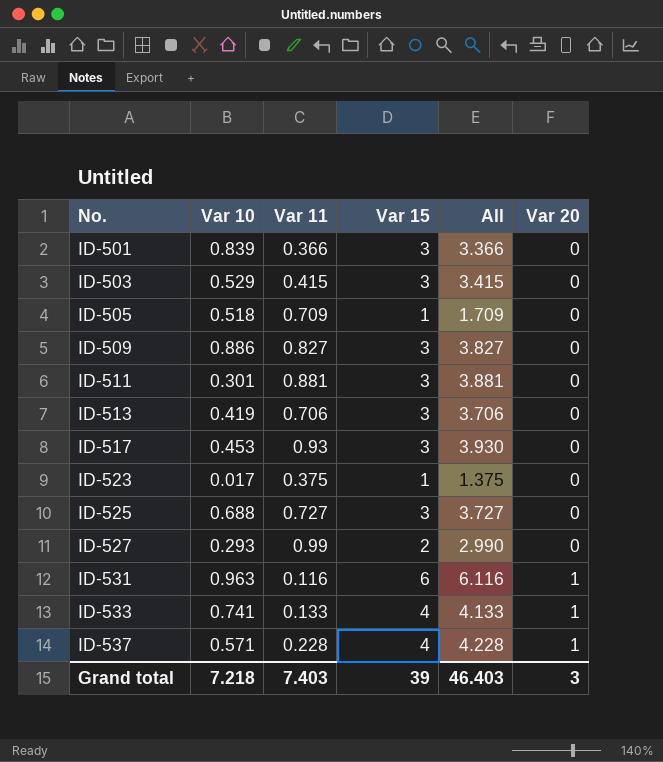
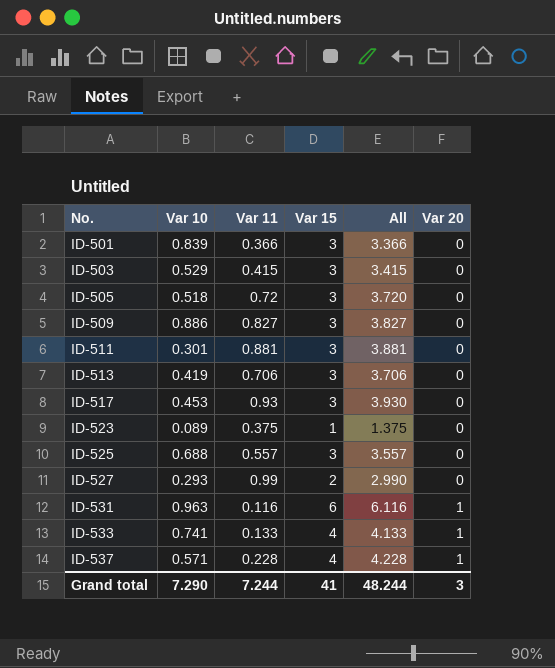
ID-505 | Var 11: 0.709 -> 0.72
ID-505 | Var 15: 1 -> 3
ID-505 | All: 1.709 -> 3.720
ID-523 | Var 10: 0.017 -> 0.089
ID-525 | Var 11: 0.727 -> 0.557
ID-525 | All: 3.727 -> 3.557
Grand total | Var 10: 7.218 -> 7.290
Grand total | Var 11: 7.403 -> 7.244
Grand total | Var 15: 39 -> 41
Grand total | All: 46.403 -> 48.244

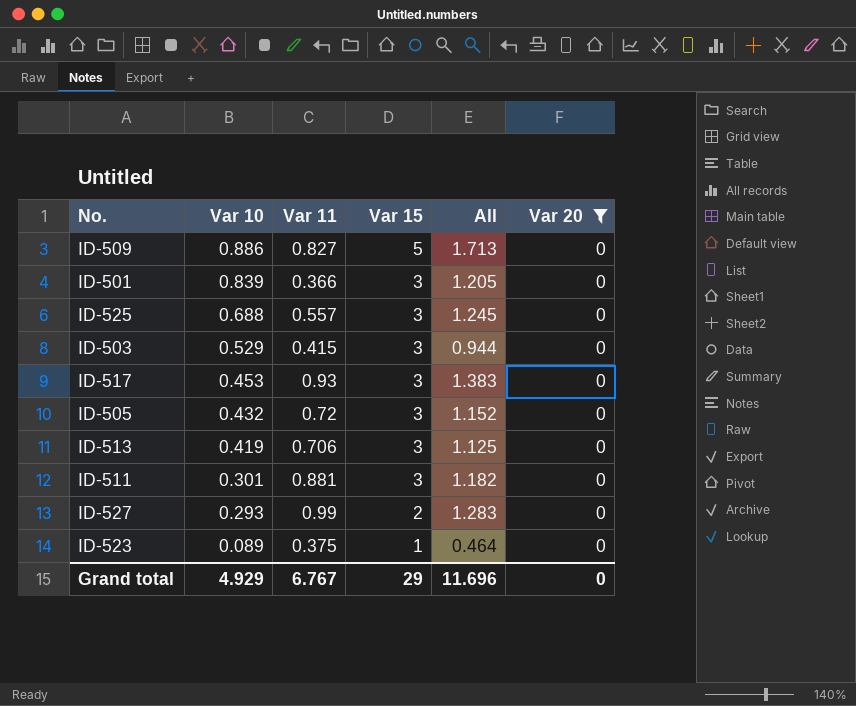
filter: none -> Var 20 = 0
row order: No. ascending -> Var 10 descending
column All | formula: [Var 11] + [Var 15] -> [Var 10] + [Var 11]
ID-509 | Var 15: 3 -> 5
ID-505 | Var 10: 0.518 -> 0.432
Grand total | Var 10: 7.290 -> 4.929
Grand total | Var 11: 7.244 -> 6.767
Grand total | Var 15: 41 -> 29
Grand total | All: 48.244 -> 11.696
Grand total | Var 20: 3 -> 0

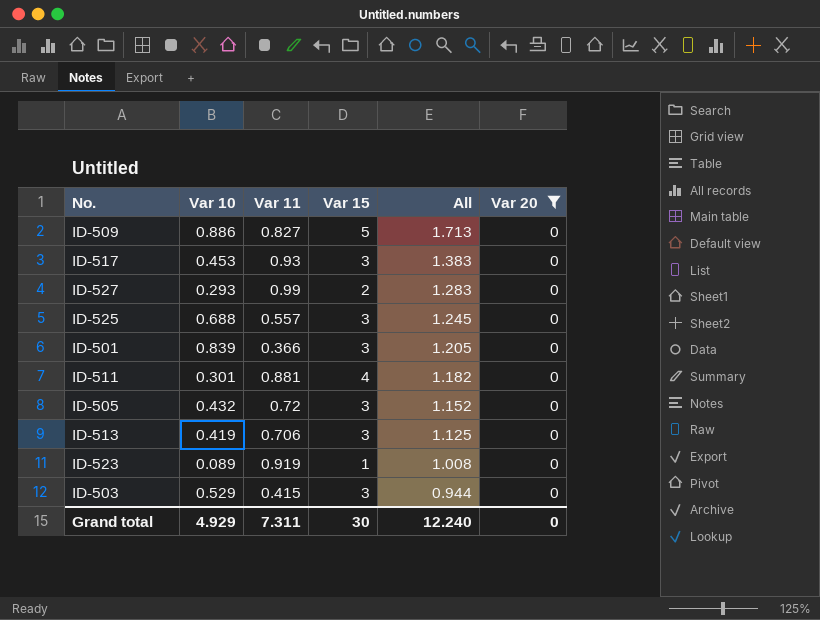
row order: Var 10 descending -> All descending
ID-511 | Var 15: 3 -> 4
ID-523 | Var 11: 0.375 -> 0.919
ID-523 | All: 0.464 -> 1.008
Grand total | Var 11: 6.767 -> 7.311
Grand total | Var 15: 29 -> 30
Grand total | All: 11.696 -> 12.240

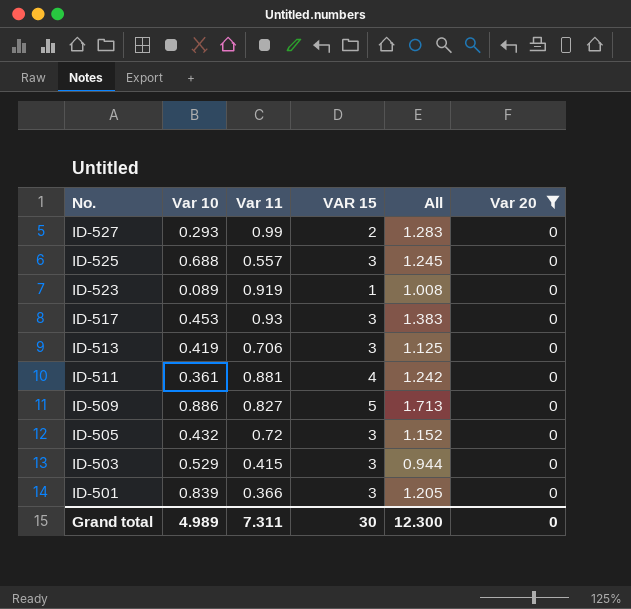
row order: All descending -> No. descending
column name: Var 15 -> VAR 15
ID-511 | Var 10: 0.301 -> 0.361
ID-511 | All: 1.182 -> 1.242
Grand total | Var 10: 4.929 -> 4.989
Grand total | All: 12.240 -> 12.300

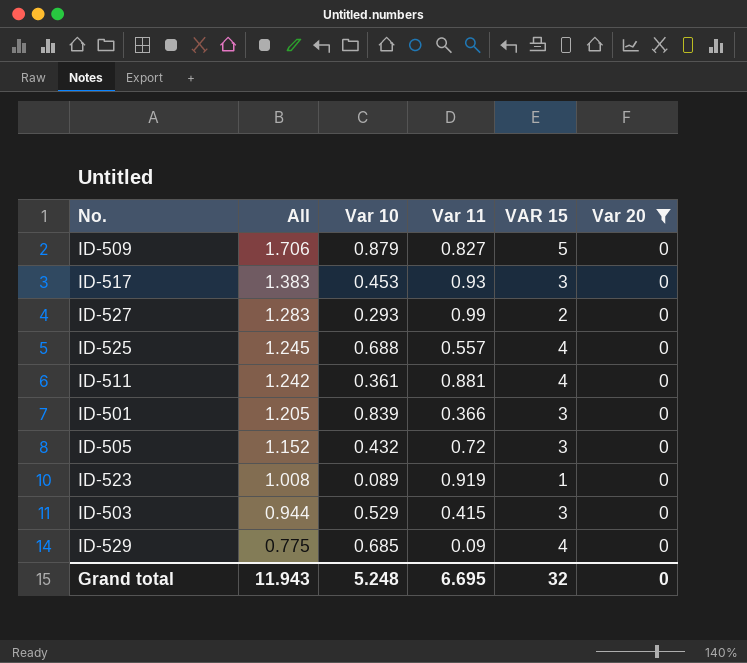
row order: No. descending -> All descending
column All | position: 5 -> 2
row ID-513: 0.419 | 0.706 | 3 | 1.125 | 0 -> none
ID-509 | All: 1.713 -> 1.706
ID-509 | Var 10: 0.886 -> 0.879
ID-525 | VAR 15: 3 -> 4
row ID-529: none -> 0.775 | 0.685 | 0.09 | 4 | 0
Grand total | All: 12.300 -> 11.943
Grand total | Var 10: 4.989 -> 5.248
Grand total | Var 11: 7.311 -> 6.695
Grand total | VAR 15: 30 -> 32

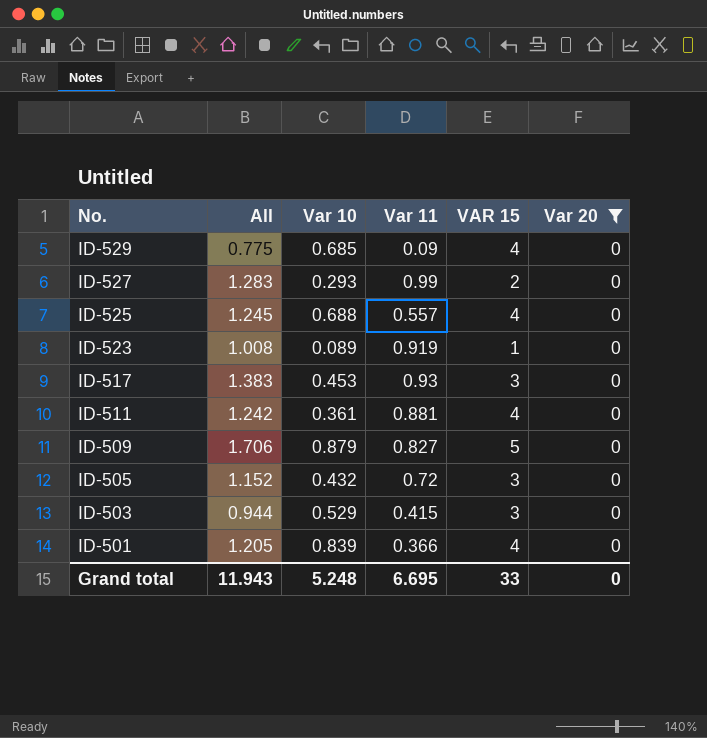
row order: All descending -> No. descending
ID-501 | VAR 15: 3 -> 4
Grand total | VAR 15: 32 -> 33

